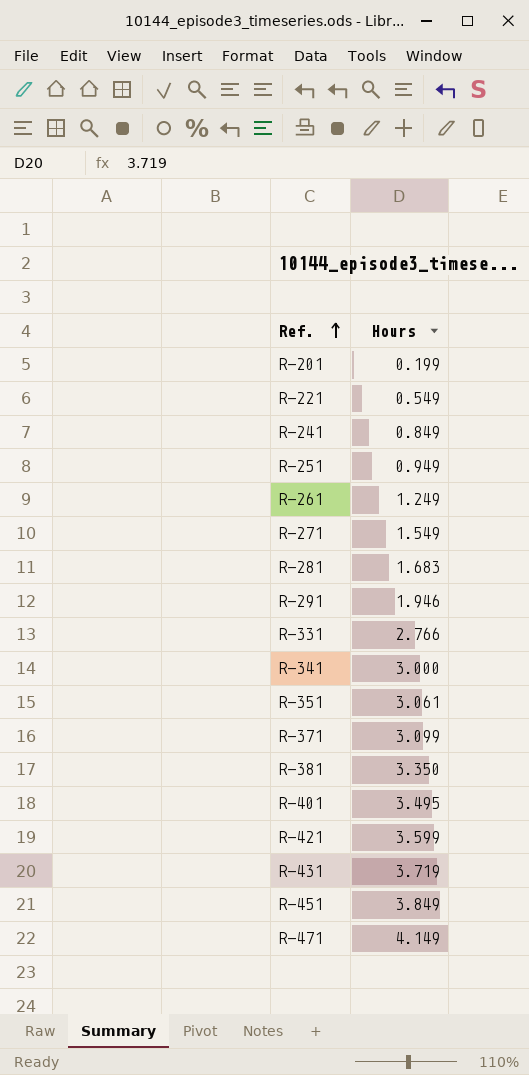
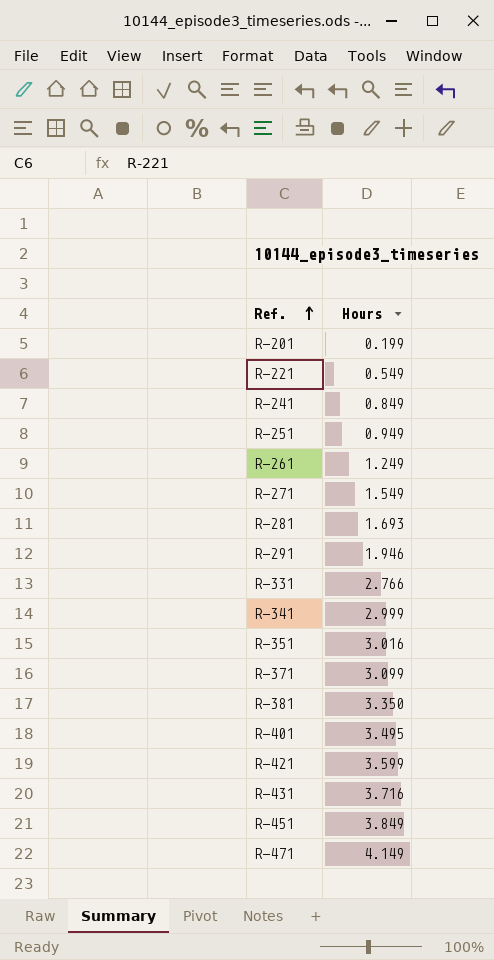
R-281 | Hours: 1.683 -> 1.693
R-341 | Hours: 3.000 -> 2.999
R-351 | Hours: 3.061 -> 3.016
R-431 | Hours: 3.719 -> 3.716

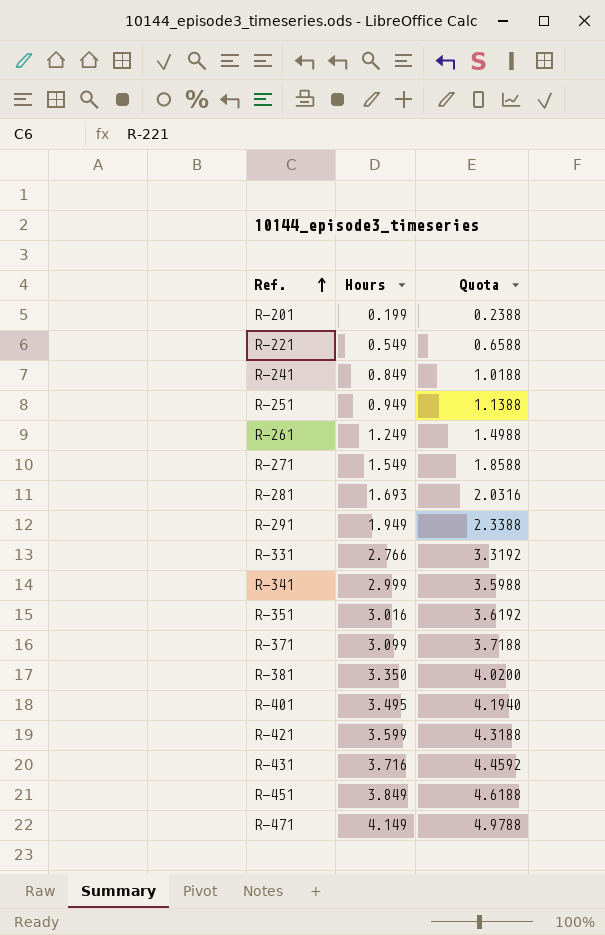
column Quota | formula: none -> [Hours] * 1.2
R-291 | Hours: 1.946 -> 1.949

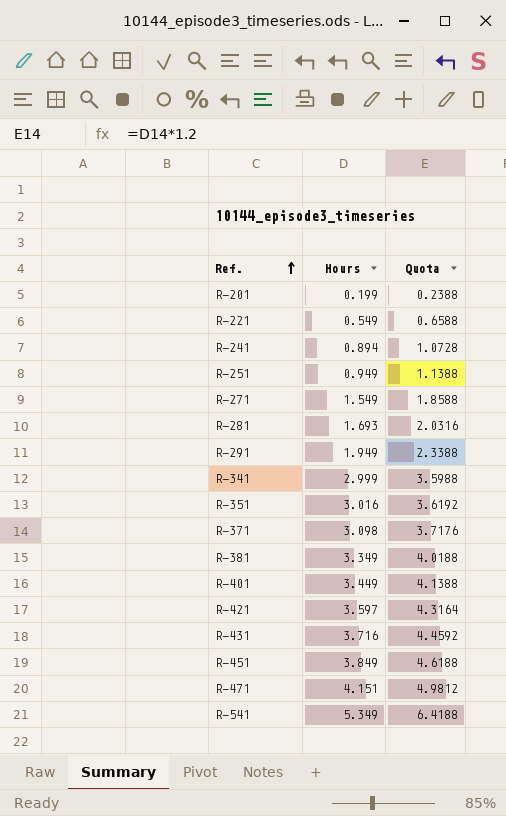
row R-261: 1.249 | 1.4988 -> none
row R-331: 2.766 | 3.3192 -> none
R-241 | Hours: 0.849 -> 0.894
R-241 | Quota: 1.0188 -> 1.0728
R-371 | Hours: 3.099 -> 3.098
R-371 | Quota: 3.7188 -> 3.7176
R-381 | Hours: 3.350 -> 3.349
R-381 | Quota: 4.0200 -> 4.0188
R-401 | Hours: 3.495 -> 3.449
R-401 | Quota: 4.1940 -> 4.1388
R-421 | Hours: 3.599 -> 3.597
R-421 | Quota: 4.3188 -> 4.3164
R-471 | Hours: 4.149 -> 4.151
R-471 | Quota: 4.9788 -> 4.9812
row R-541: none -> 5.349 | 6.4188

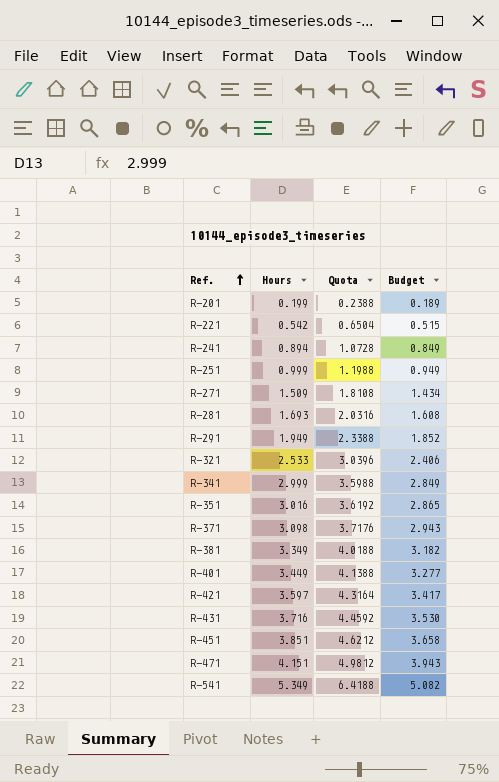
column Budget | formula: none -> [Hours] * 0.95
R-221 | Hours: 0.549 -> 0.542
R-221 | Quota: 0.6588 -> 0.6504
R-251 | Hours: 0.949 -> 0.999
R-251 | Quota: 1.1388 -> 1.1988
R-271 | Hours: 1.549 -> 1.509
R-271 | Quota: 1.8588 -> 1.8108
row R-321: none -> 2.533 | 3.0396 | 2.406
R-451 | Hours: 3.849 -> 3.851
R-451 | Quota: 4.6188 -> 4.6212

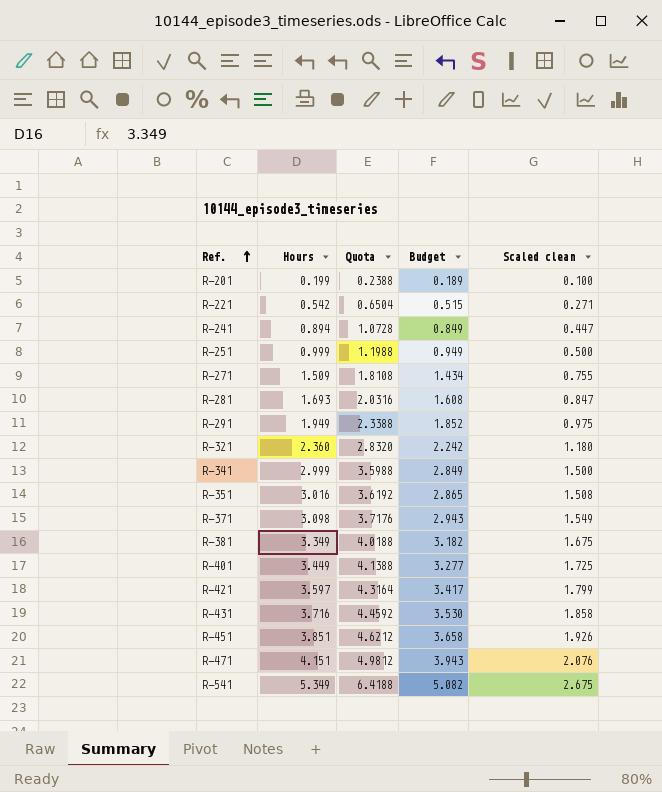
column Scaled clean | formula: none -> [Hours] * 0.5
R-321 | Hours: 2.533 -> 2.360
R-321 | Quota: 3.0396 -> 2.8320
R-321 | Budget: 2.406 -> 2.242

